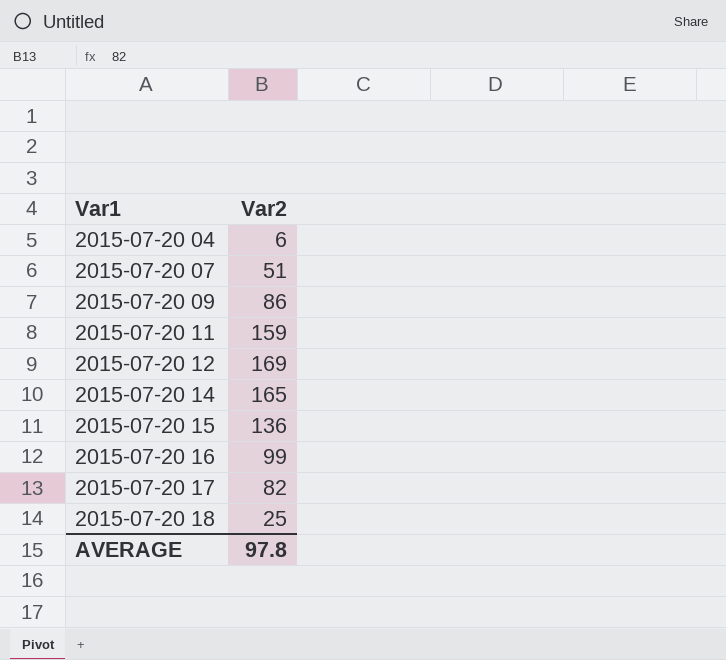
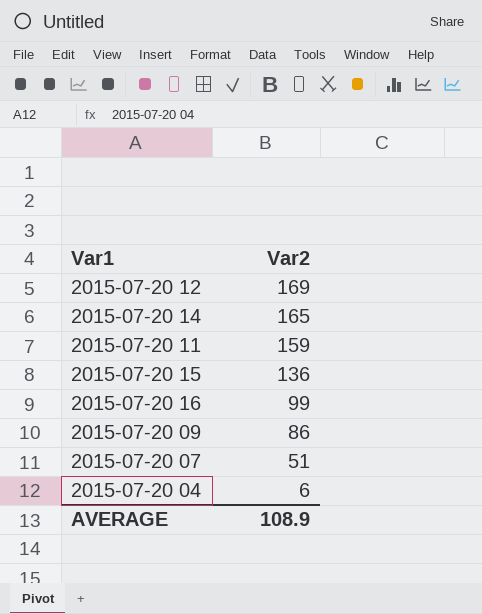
row order: Var1 ascending -> Var2 descending
row 2015-07-20 17: 82 -> none
row 2015-07-20 18: 25 -> none
AVERAGE | Var2: 97.8 -> 108.9

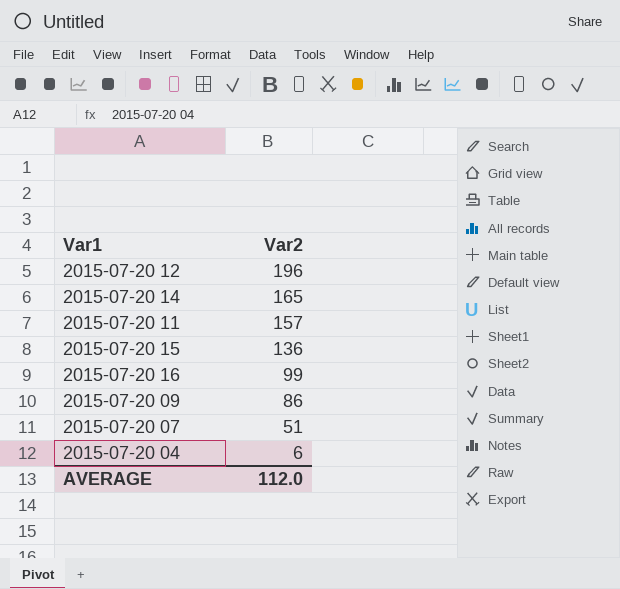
2015-07-20 12 | Var2: 169 -> 196
2015-07-20 11 | Var2: 159 -> 157
AVERAGE | Var2: 108.9 -> 112.0

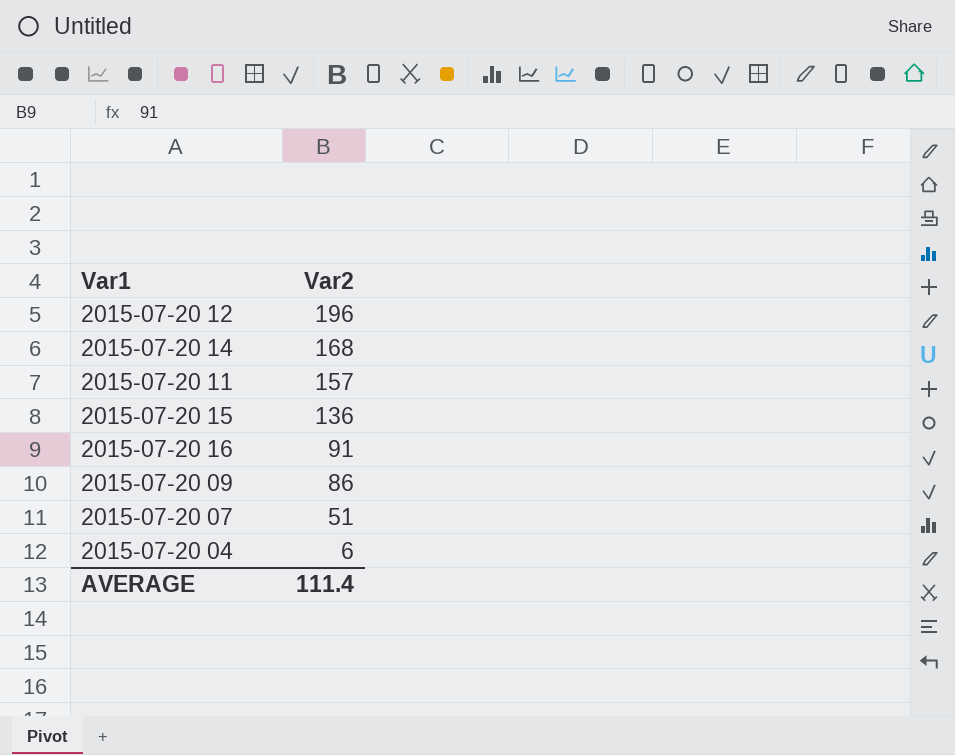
2015-07-20 14 | Var2: 165 -> 168
2015-07-20 16 | Var2: 99 -> 91
AVERAGE | Var2: 112.0 -> 111.4

